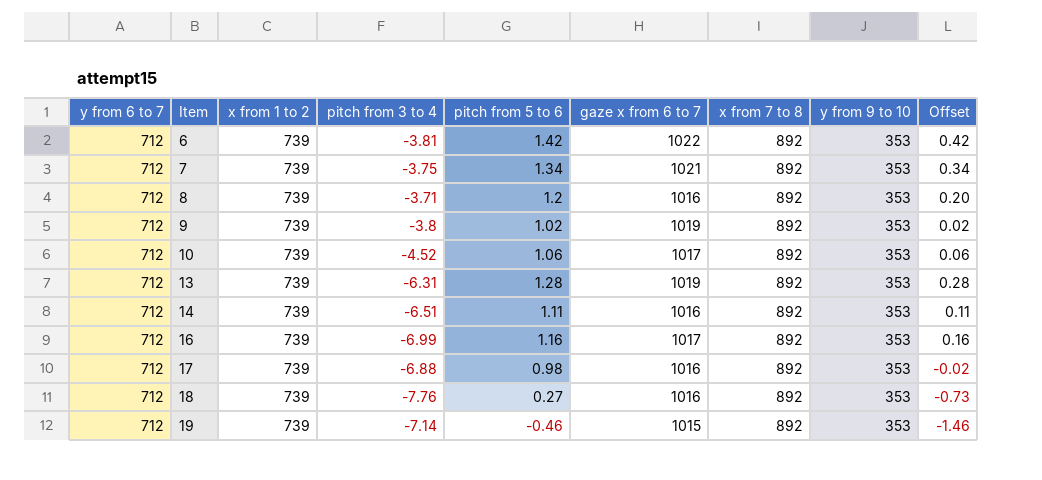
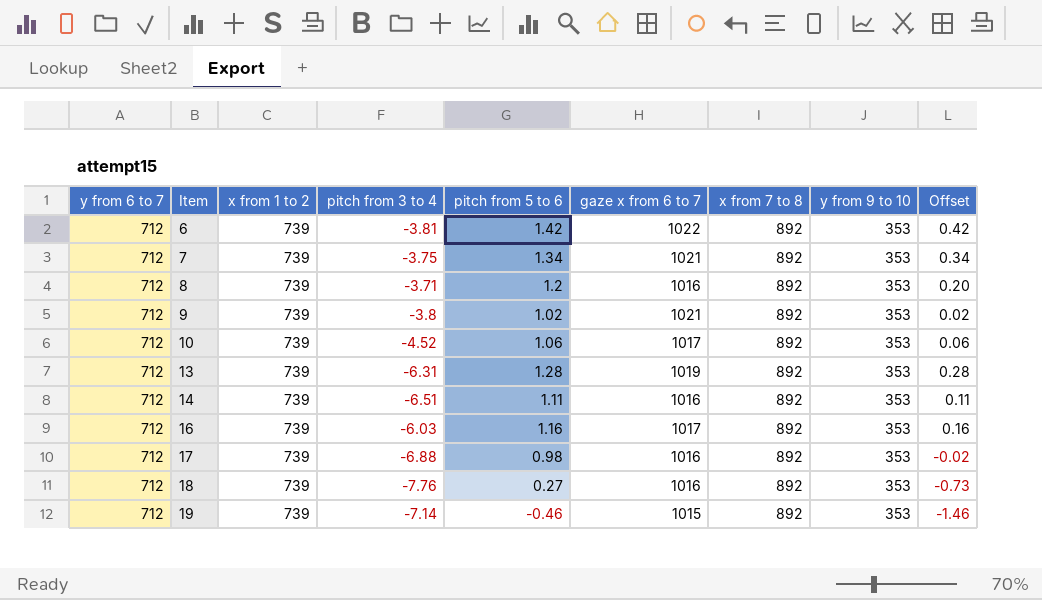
9 | gaze x from 6 to 7: 1019 -> 1021
16 | pitch from 3 to 4: -6.99 -> -6.03

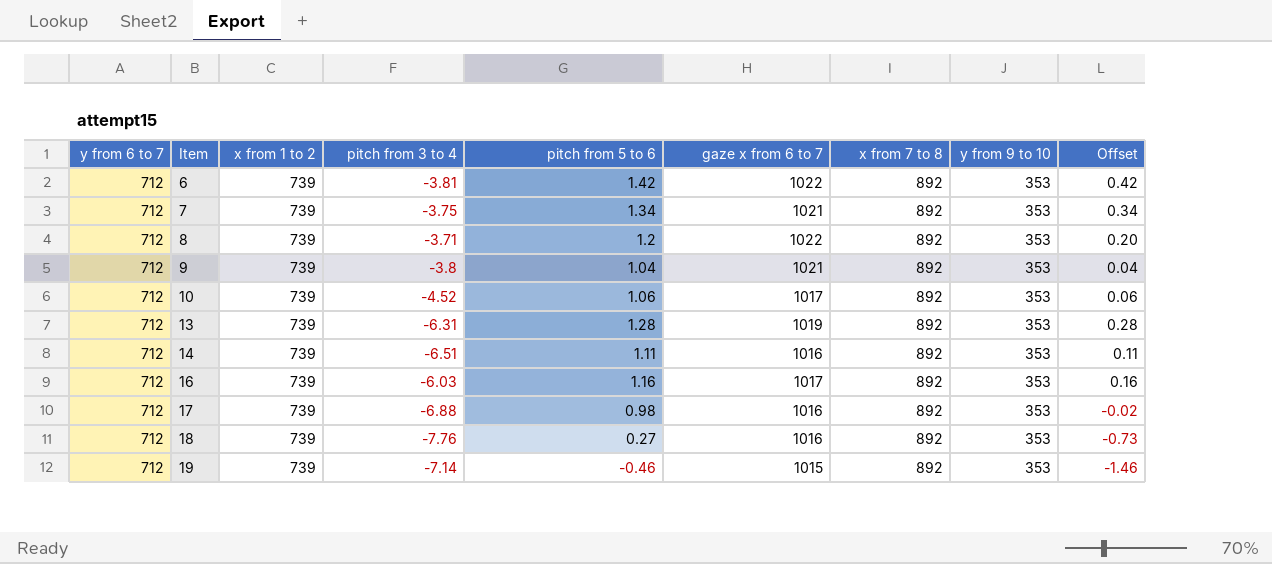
8 | gaze x from 6 to 7: 1016 -> 1022
9 | pitch from 5 to 6: 1.02 -> 1.04
9 | Offset: 0.02 -> 0.04

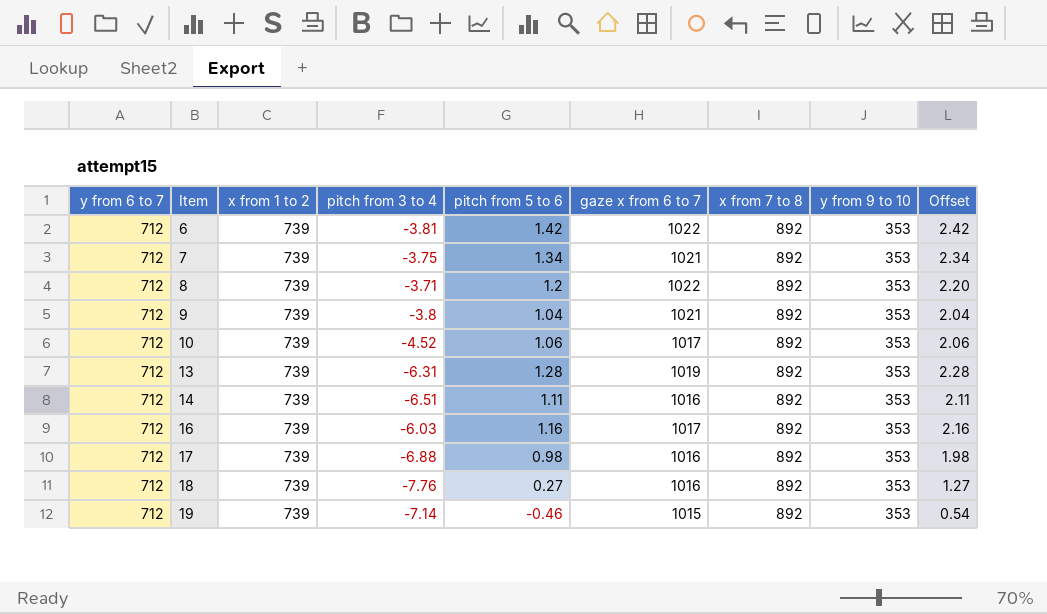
column Offset | formula: [pitch from 5 to 6] - 1 -> [pitch from 5 to 6] + 1

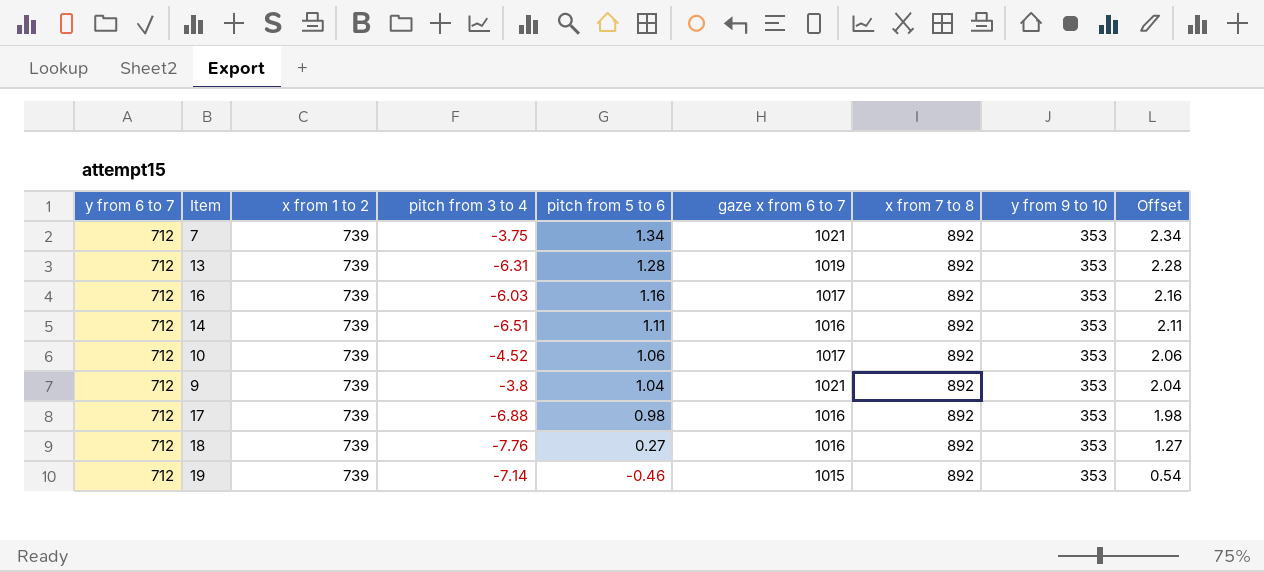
row order: Item ascending -> pitch from 5 to 6 descending
row 6: 712 | 739 | -3.81 | 1.42 | 1022 | 892 | 353 | 2.42 -> none
row 8: 712 | 739 | -3.71 | 1.2 | 1022 | 892 | 353 | 2.20 -> none

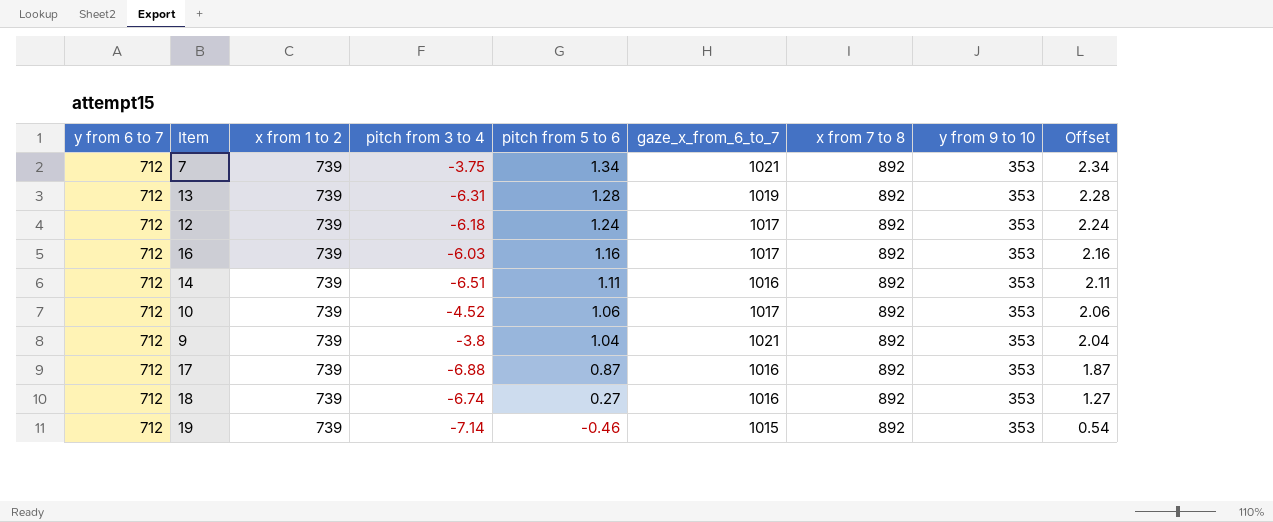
column name: gaze x from 6 to 7 -> gaze_x_from_6_to_7
row 12: none -> 712 | 739 | -6.18 | 1.24 | 1017 | 892 | 353 | 2.24
17 | pitch from 5 to 6: 0.98 -> 0.87
17 | Offset: 1.98 -> 1.87
18 | pitch from 3 to 4: -7.76 -> -6.74

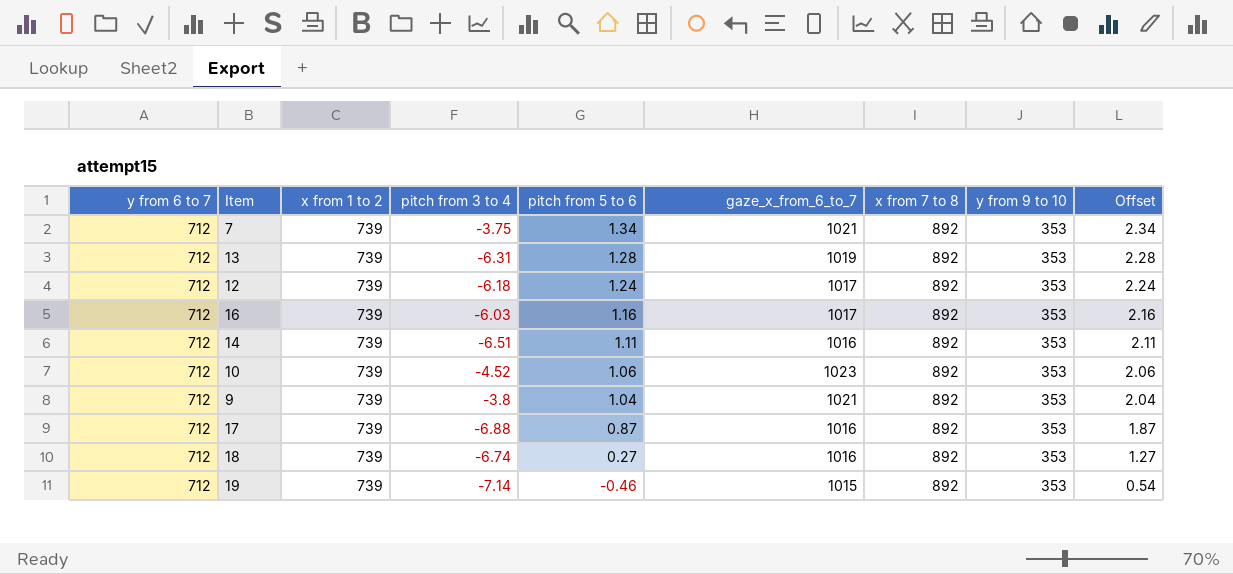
10 | gaze_x_from_6_to_7: 1017 -> 1023

